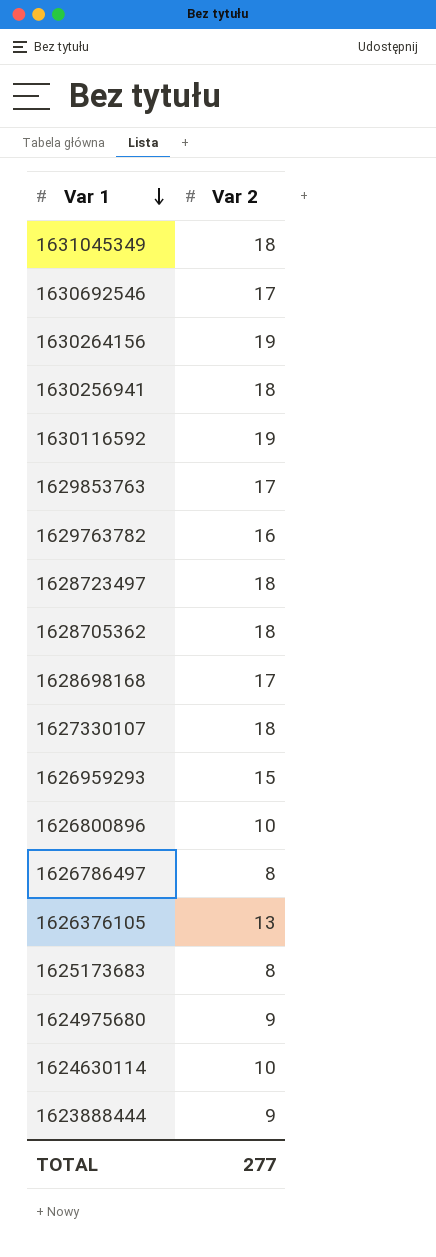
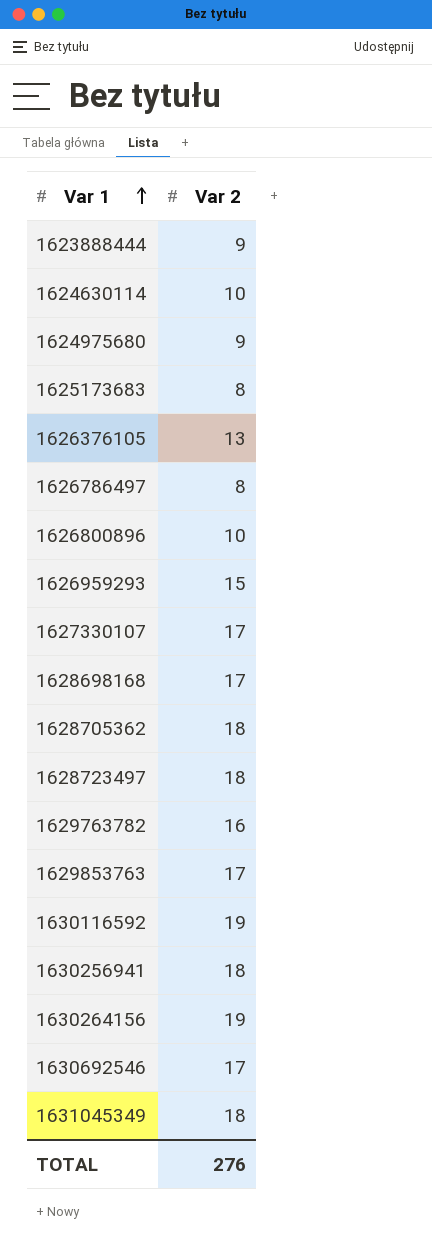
row order: Var 1 descending -> Var 1 ascending
1627330107 | Var 2: 18 -> 17
TOTAL | Var 2: 277 -> 276

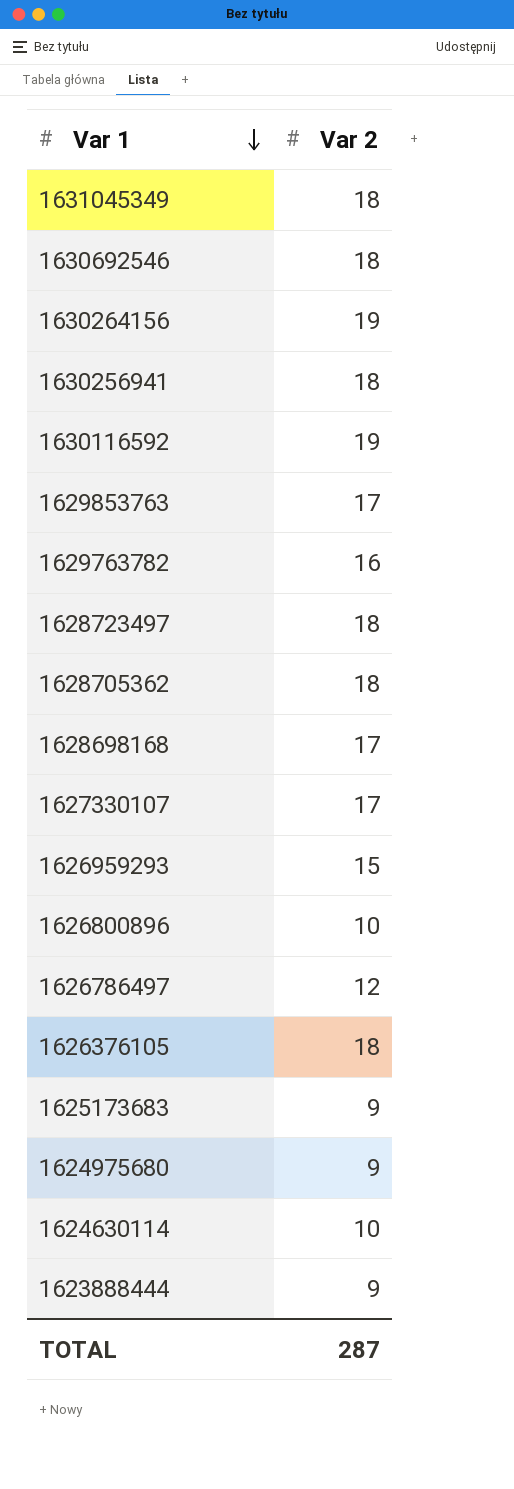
row order: Var 1 ascending -> Var 1 descending
1630692546 | Var 2: 17 -> 18
1626786497 | Var 2: 8 -> 12
1626376105 | Var 2: 13 -> 18
1625173683 | Var 2: 8 -> 9
TOTAL | Var 2: 276 -> 287

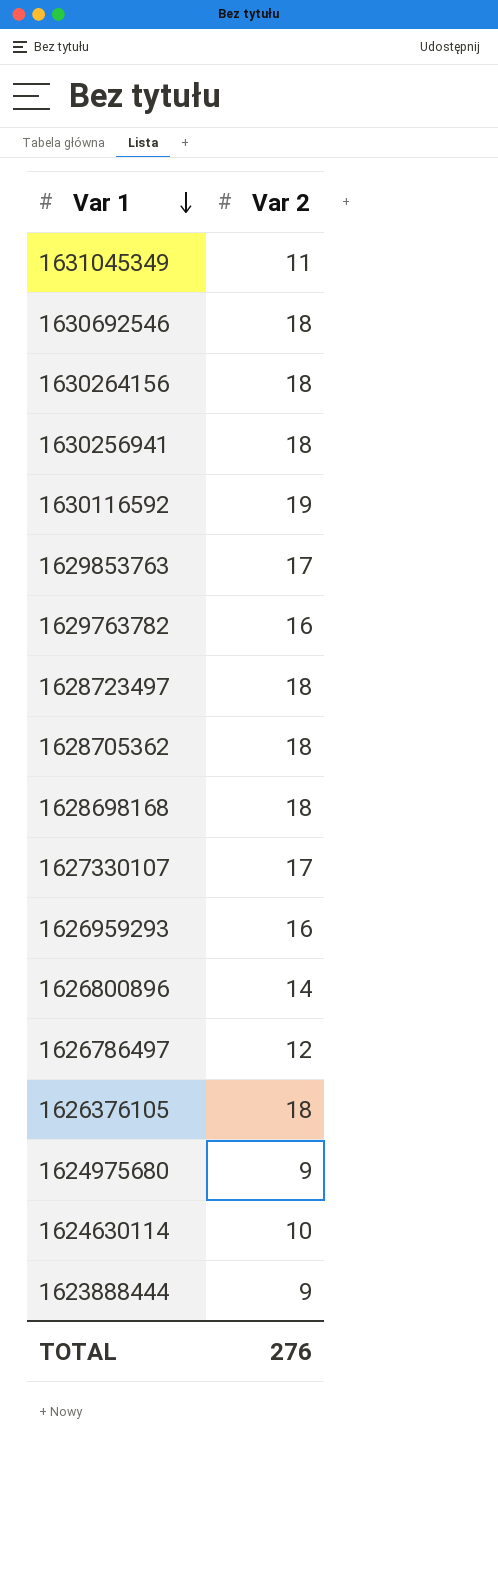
row 1625173683: 9 -> none
1631045349 | Var 2: 18 -> 11
1630264156 | Var 2: 19 -> 18
1628698168 | Var 2: 17 -> 18
1626959293 | Var 2: 15 -> 16
1626800896 | Var 2: 10 -> 14
TOTAL | Var 2: 287 -> 276

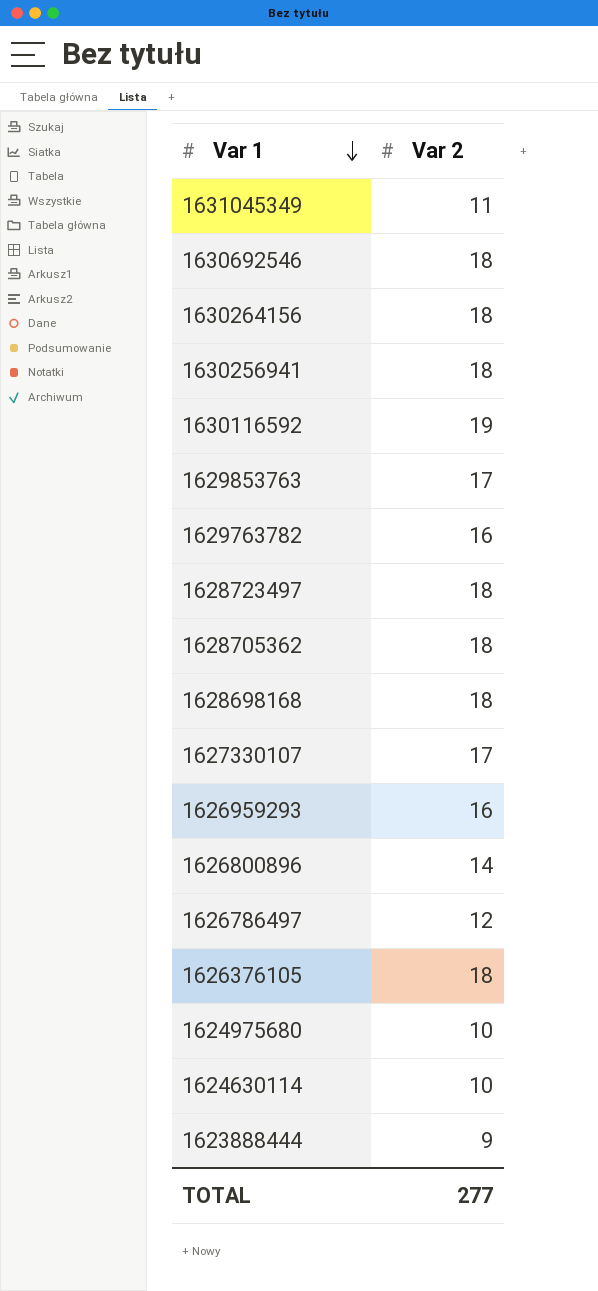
1624975680 | Var 2: 9 -> 10
TOTAL | Var 2: 276 -> 277

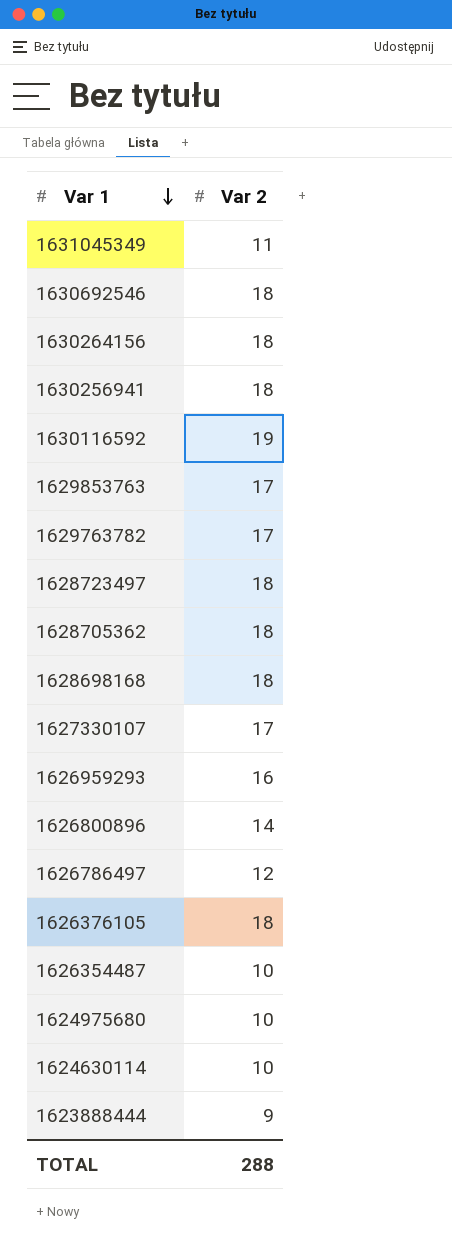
1629763782 | Var 2: 16 -> 17
row 1626354487: none -> 10
TOTAL | Var 2: 277 -> 288

